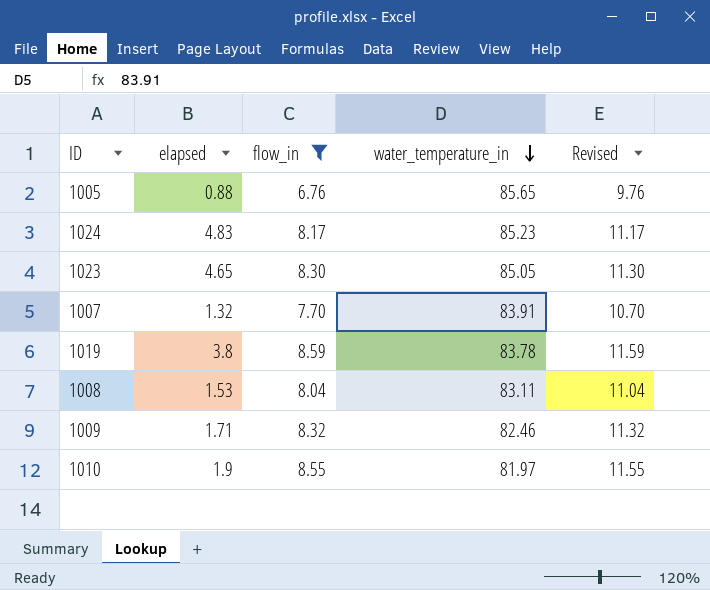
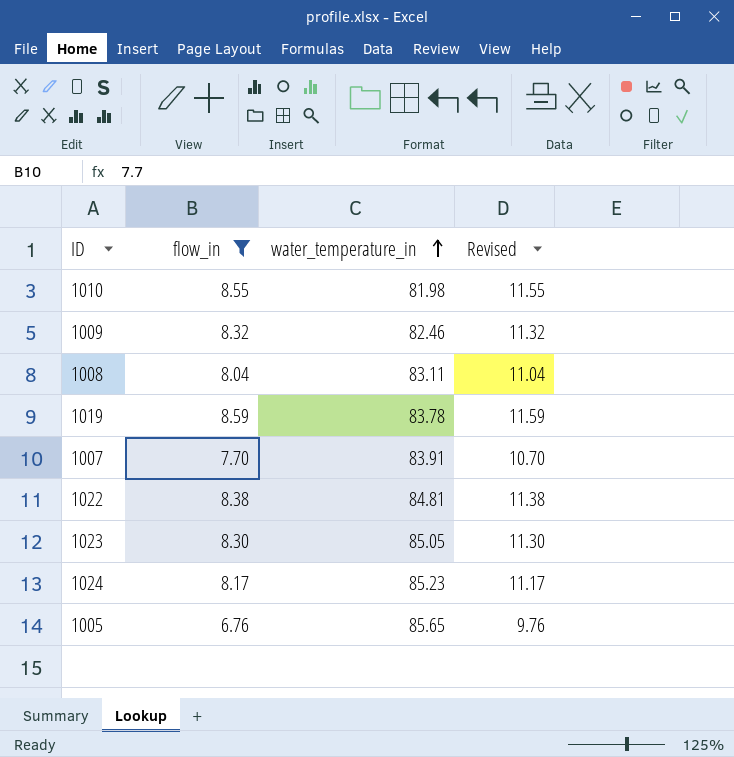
row order: water_temperature_in descending -> water_temperature_in ascending
column elapsed | position: 2 -> none
1010 | water_temperature_in: 81.97 -> 81.98
row 1022: none -> 8.38 | 84.81 | 11.38

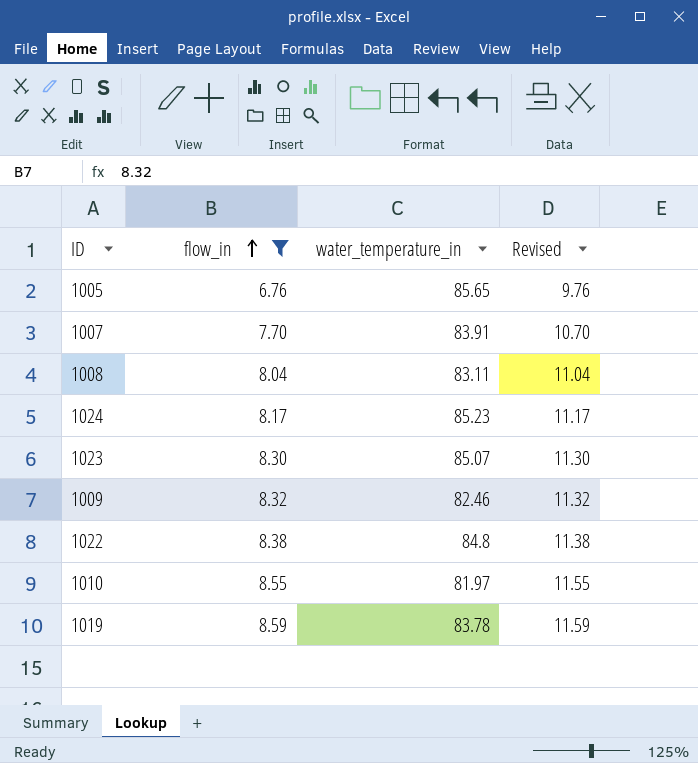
row order: water_temperature_in ascending -> flow_in ascending
1023 | water_temperature_in: 85.05 -> 85.07
1022 | water_temperature_in: 84.81 -> 84.8
1010 | water_temperature_in: 81.98 -> 81.97

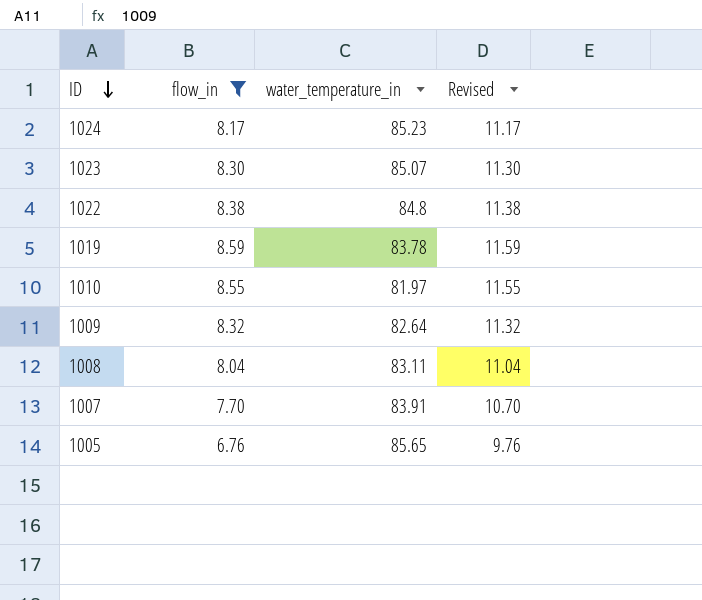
row order: flow_in ascending -> ID descending
1009 | water_temperature_in: 82.46 -> 82.64

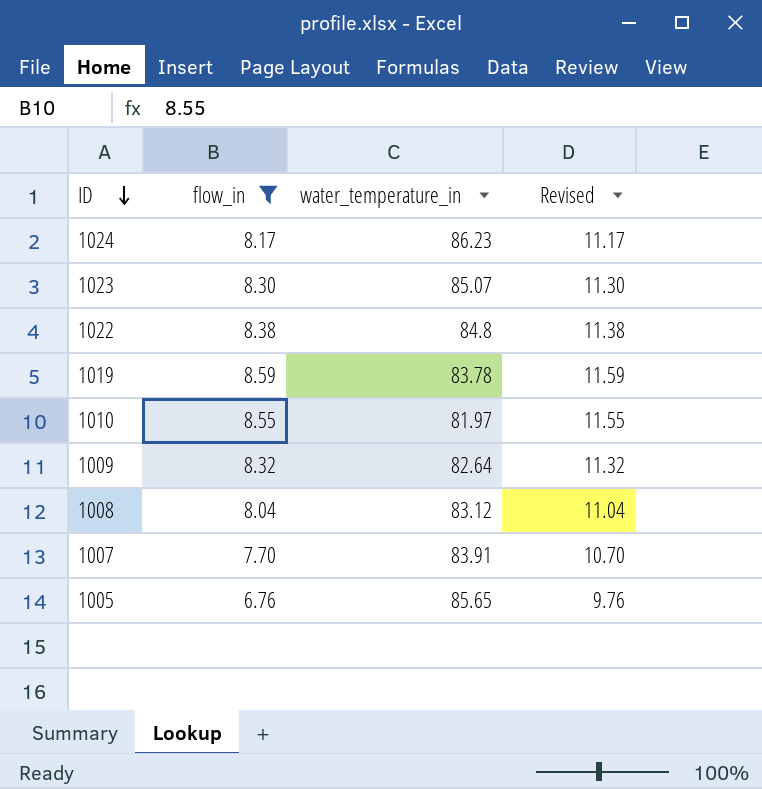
1024 | water_temperature_in: 85.23 -> 86.23
1008 | water_temperature_in: 83.11 -> 83.12

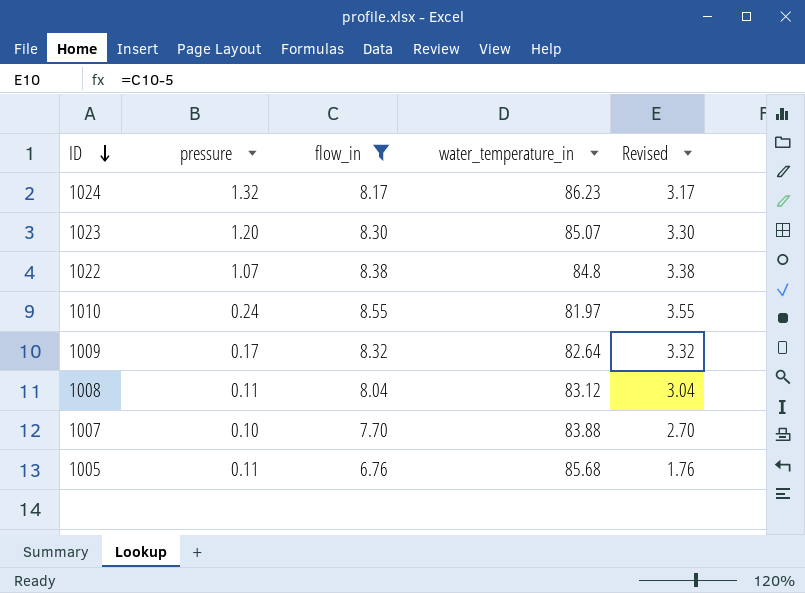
column pressure | position: none -> 2
column Revised | formula: [flow_in] + 3 -> [flow_in] - 5
row 1019: 8.59 | 83.78 | 11.59 -> none
1007 | water_temperature_in: 83.91 -> 83.88
1005 | water_temperature_in: 85.65 -> 85.68

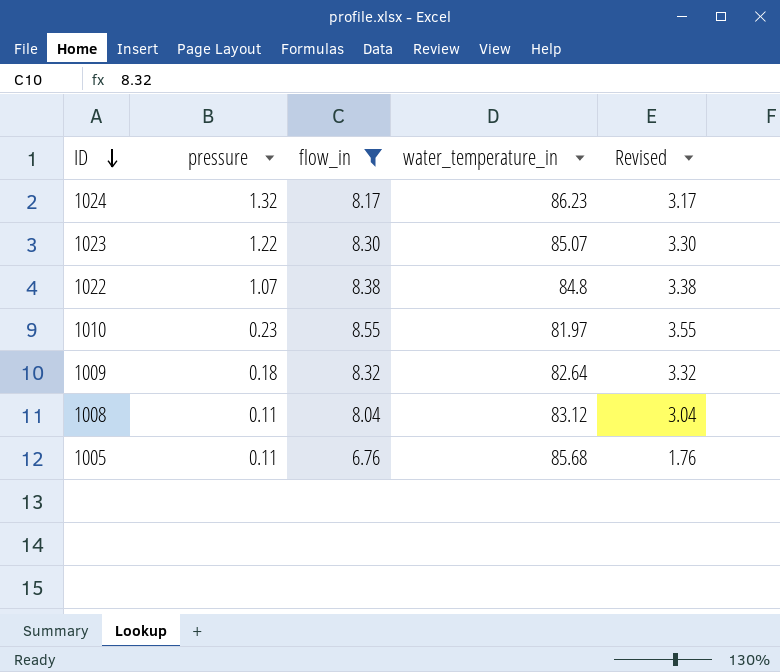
row 1007: 0.10 | 7.70 | 83.88 | 2.70 -> none
1023 | pressure: 1.20 -> 1.22
1010 | pressure: 0.24 -> 0.23
1009 | pressure: 0.17 -> 0.18

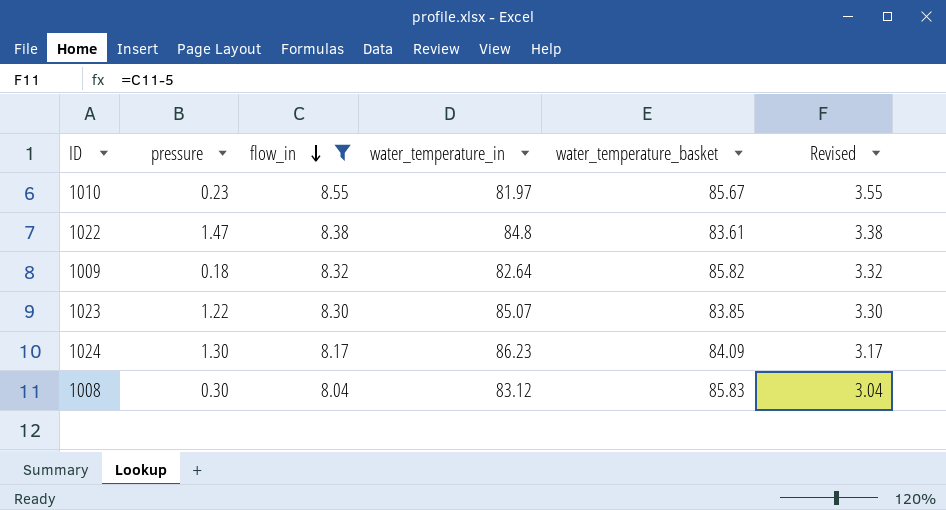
row order: ID descending -> flow_in descending
column water_temperature_basket | position: none -> 5
row 1005: 0.11 | 6.76 | 85.68 | 1.76 -> none
1022 | pressure: 1.07 -> 1.47
1024 | pressure: 1.32 -> 1.30
1008 | pressure: 0.11 -> 0.30

